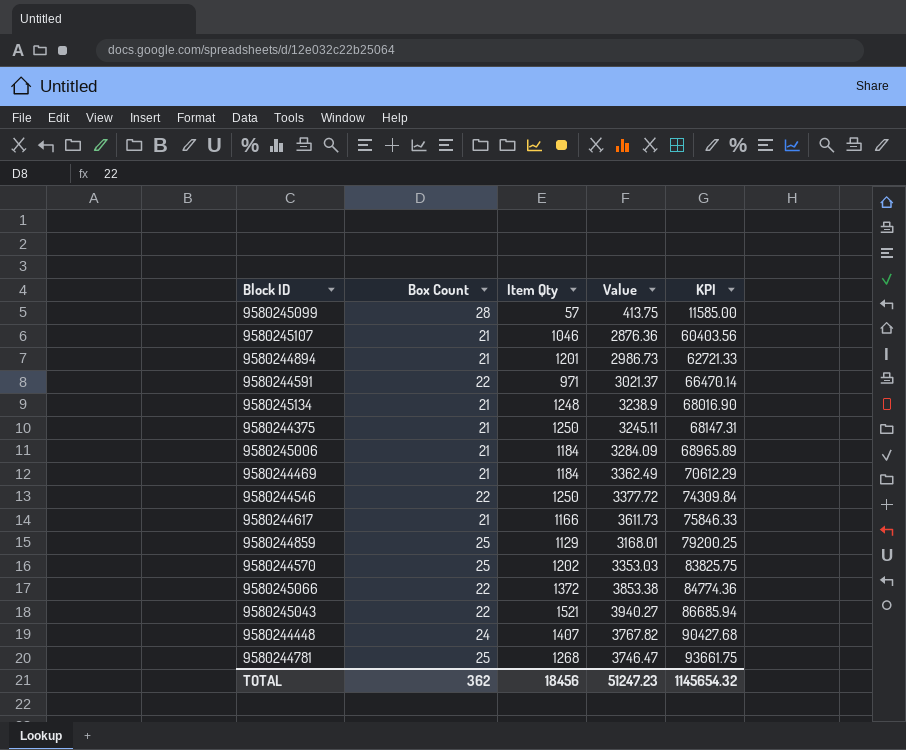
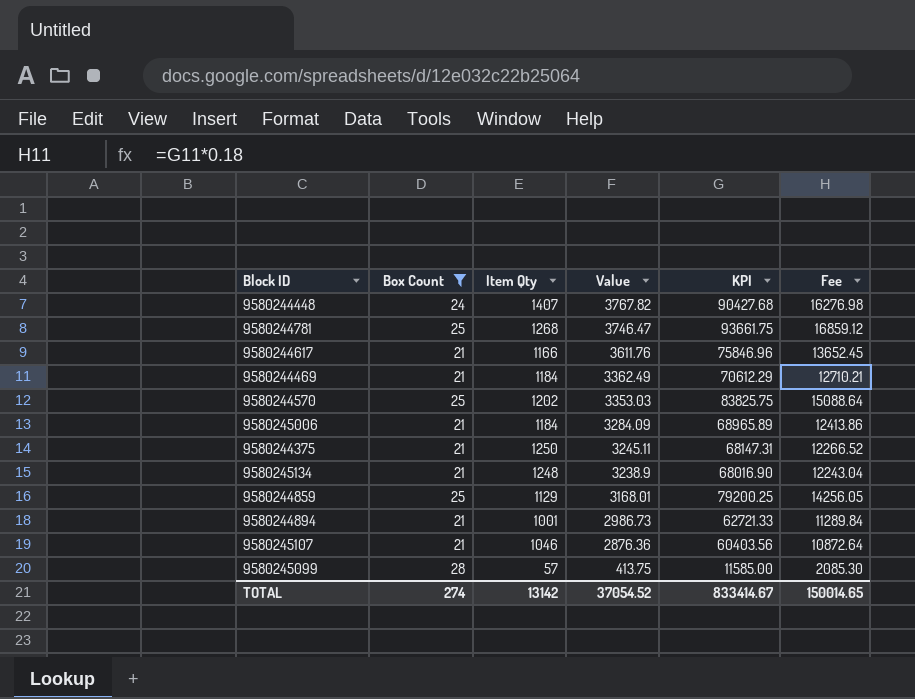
filter: none -> Box Count != 22
row order: KPI ascending -> Value descending
column Fee | formula: none -> [KPI] * 0.18
9580244617 | Value: 3611.73 -> 3611.76
9580244617 | KPI: 75846.33 -> 75846.96
9580244894 | Item Qty: 1201 -> 1001
TOTAL | Box Count: 362 -> 274
TOTAL | Item Qty: 18456 -> 13142
TOTAL | Value: 51247.23 -> 37054.52
TOTAL | KPI: 1145654.32 -> 833414.67

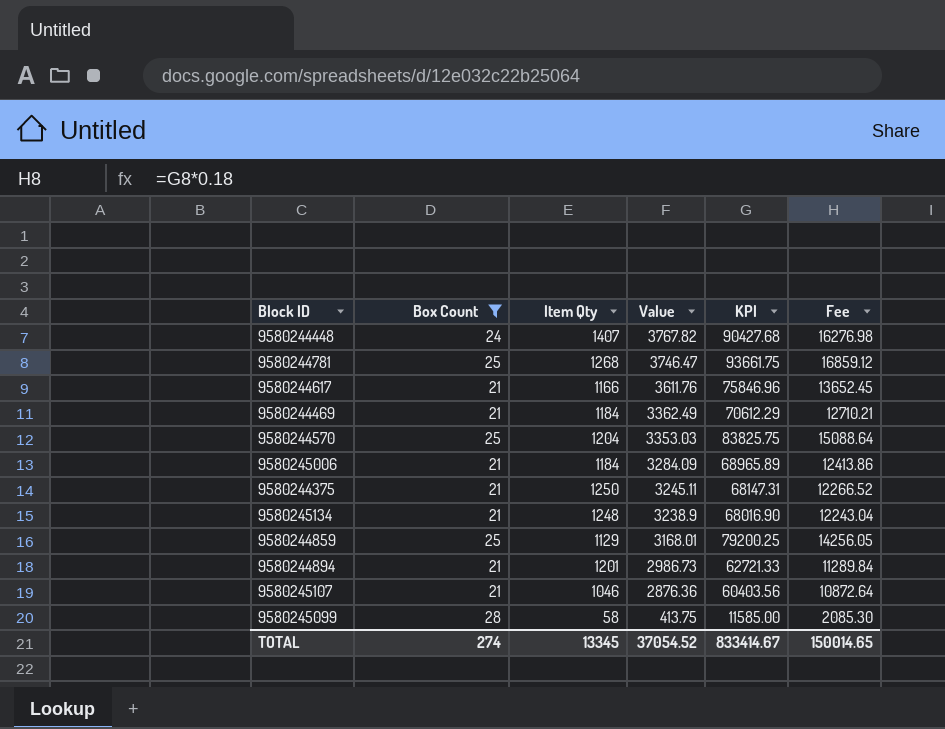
9580244570 | Item Qty: 1202 -> 1204
9580244894 | Item Qty: 1001 -> 1201
9580245099 | Item Qty: 57 -> 58
TOTAL | Item Qty: 13142 -> 13345

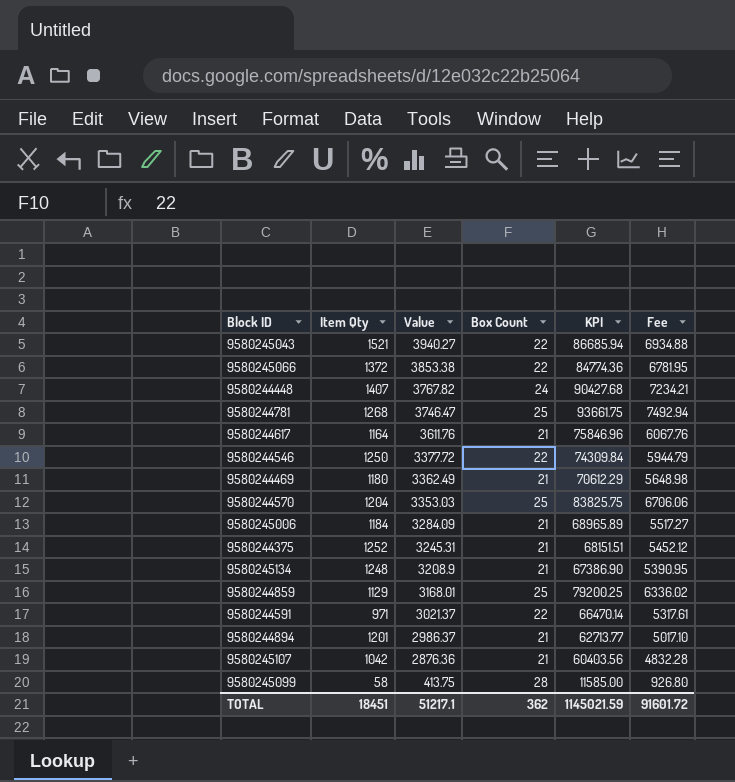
filter: Box Count != 22 -> none
column Box Count | position: 2 -> 4
column Fee | formula: [KPI] * 0.18 -> [KPI] * 0.08
9580244617 | Item Qty: 1166 -> 1164
9580244469 | Item Qty: 1184 -> 1180
9580244375 | Item Qty: 1250 -> 1252
9580244375 | Value: 3245.11 -> 3245.31
9580244375 | KPI: 68147.31 -> 68151.51
9580245134 | Value: 3238.9 -> 3208.9
9580245134 | KPI: 68016.90 -> 67386.90
9580244894 | Value: 2986.73 -> 2986.37
9580244894 | KPI: 62721.33 -> 62713.77
9580245107 | Item Qty: 1046 -> 1042
TOTAL | Item Qty: 13345 -> 18451
TOTAL | Value: 37054.52 -> 51217.1
TOTAL | Box Count: 274 -> 362
TOTAL | KPI: 833414.67 -> 1145021.59
TOTAL | Fee: 150014.65 -> 91601.72

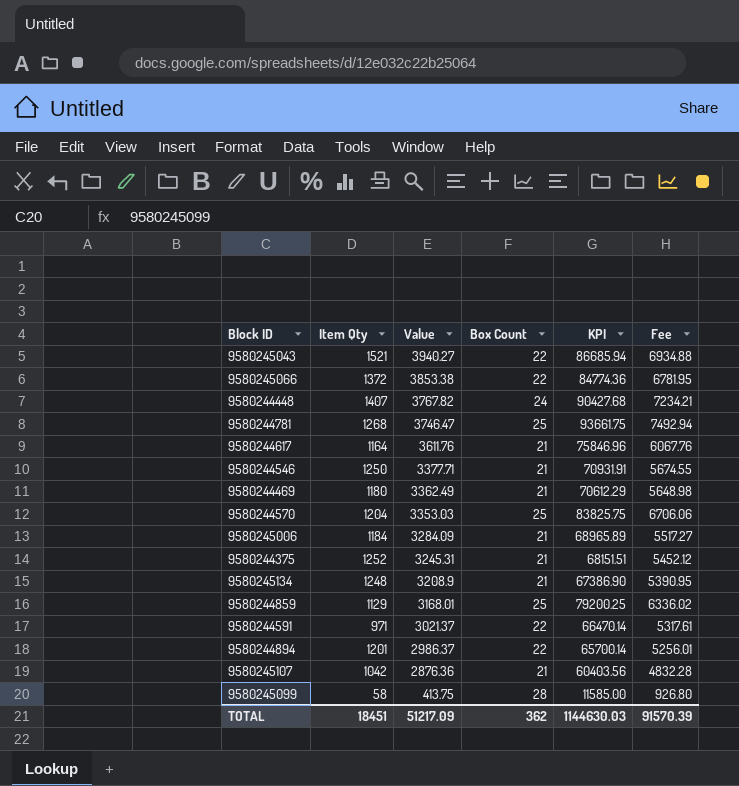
9580244546 | Value: 3377.72 -> 3377.71
9580244546 | Box Count: 22 -> 21
9580244546 | KPI: 74309.84 -> 70931.91
9580244546 | Fee: 5944.79 -> 5674.55
9580244894 | Box Count: 21 -> 22
9580244894 | KPI: 62713.77 -> 65700.14
9580244894 | Fee: 5017.10 -> 5256.01
TOTAL | Value: 51217.1 -> 51217.09
TOTAL | KPI: 1145021.59 -> 1144630.03
TOTAL | Fee: 91601.72 -> 91570.39

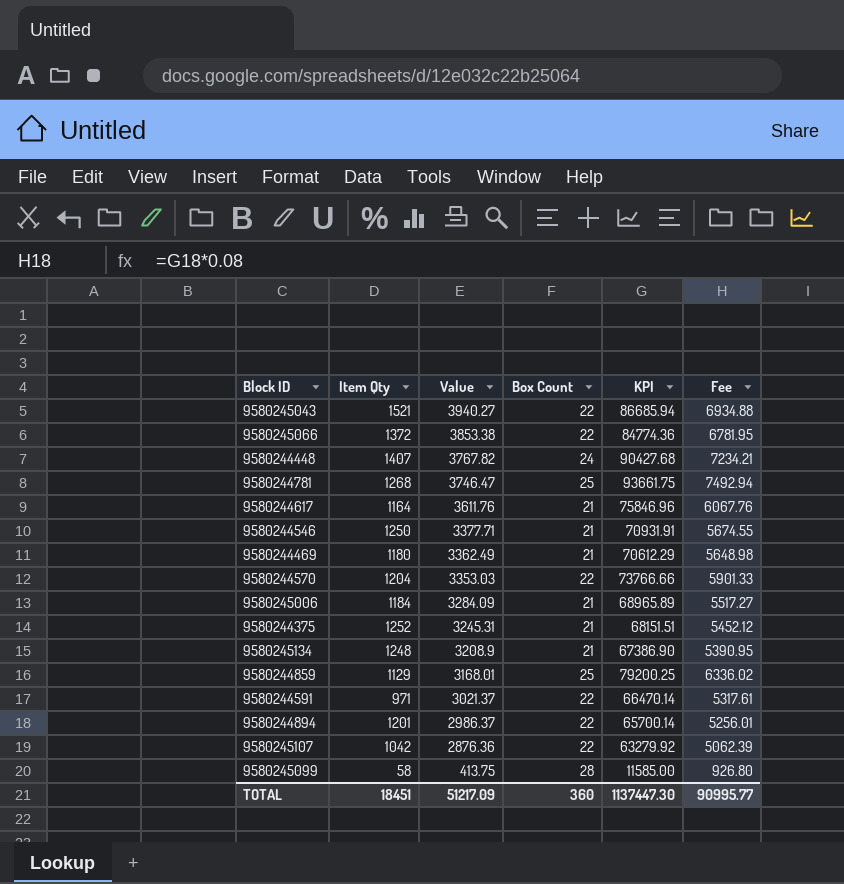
9580244570 | Box Count: 25 -> 22
9580244570 | KPI: 83825.75 -> 73766.66
9580244570 | Fee: 6706.06 -> 5901.33
9580245107 | Box Count: 21 -> 22
9580245107 | KPI: 60403.56 -> 63279.92
9580245107 | Fee: 4832.28 -> 5062.39
TOTAL | Box Count: 362 -> 360
TOTAL | KPI: 1144630.03 -> 1137447.30
TOTAL | Fee: 91570.39 -> 90995.77

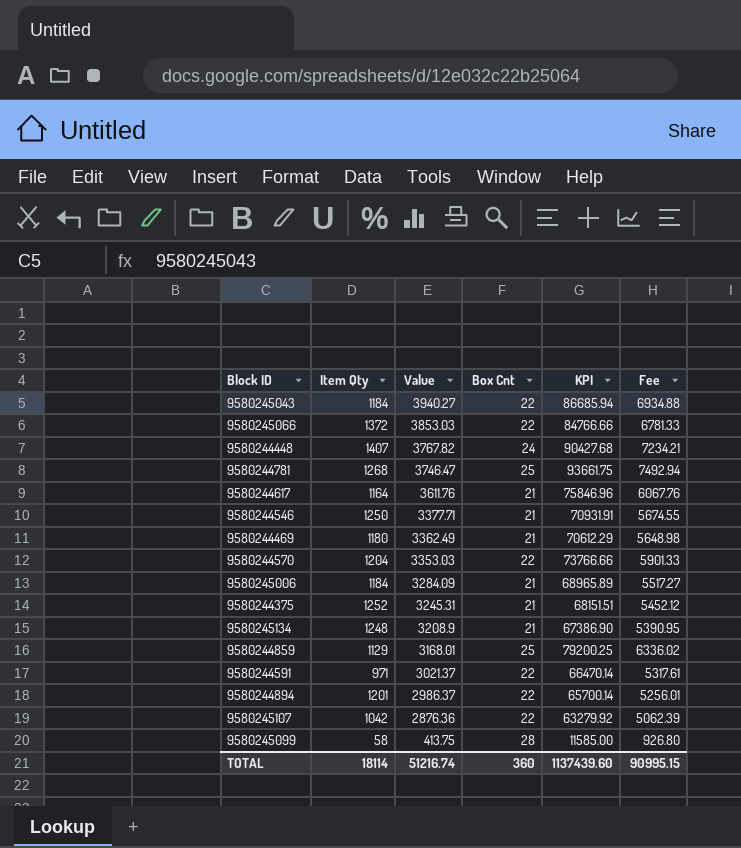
column name: Box Count -> Box Cnt
9580245043 | Item Qty: 1521 -> 1184
9580245066 | Value: 3853.38 -> 3853.03
9580245066 | KPI: 84774.36 -> 84766.66
9580245066 | Fee: 6781.95 -> 6781.33
TOTAL | Item Qty: 18451 -> 18114
TOTAL | Value: 51217.09 -> 51216.74
TOTAL | KPI: 1137447.30 -> 1137439.60
TOTAL | Fee: 90995.77 -> 90995.15

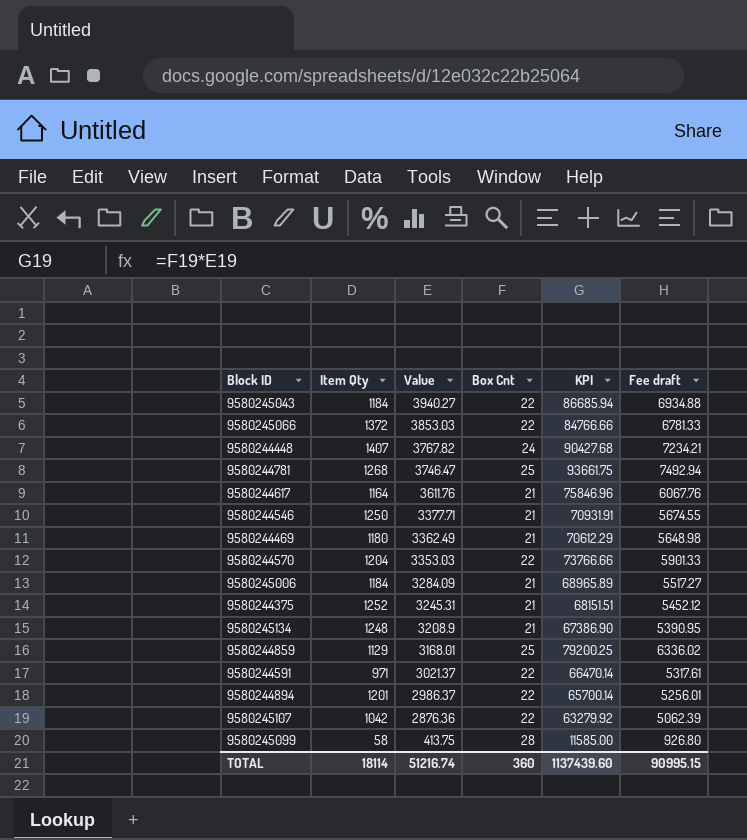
column name: Fee -> Fee draft

